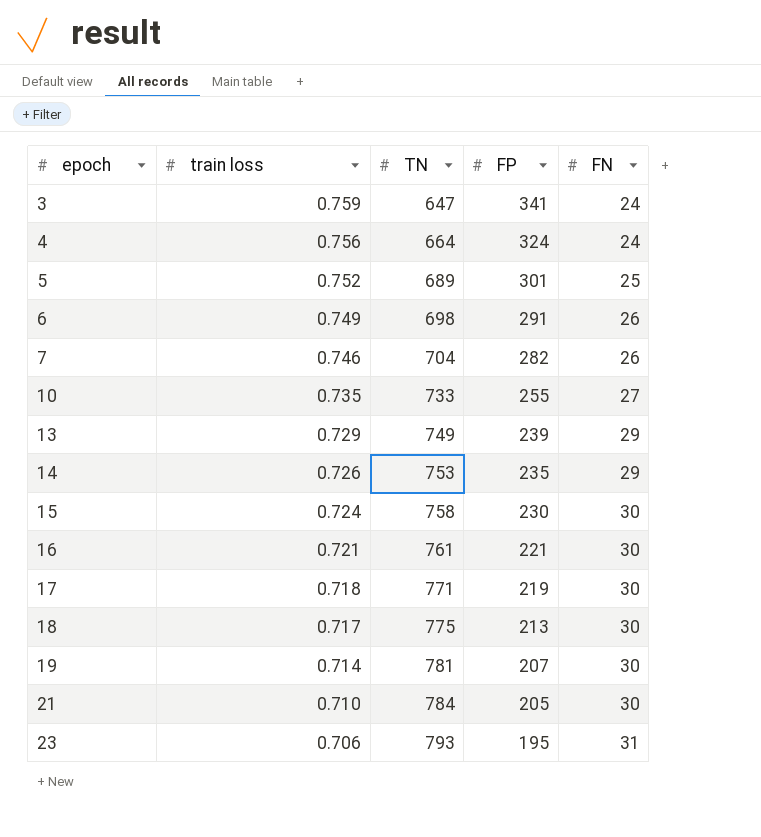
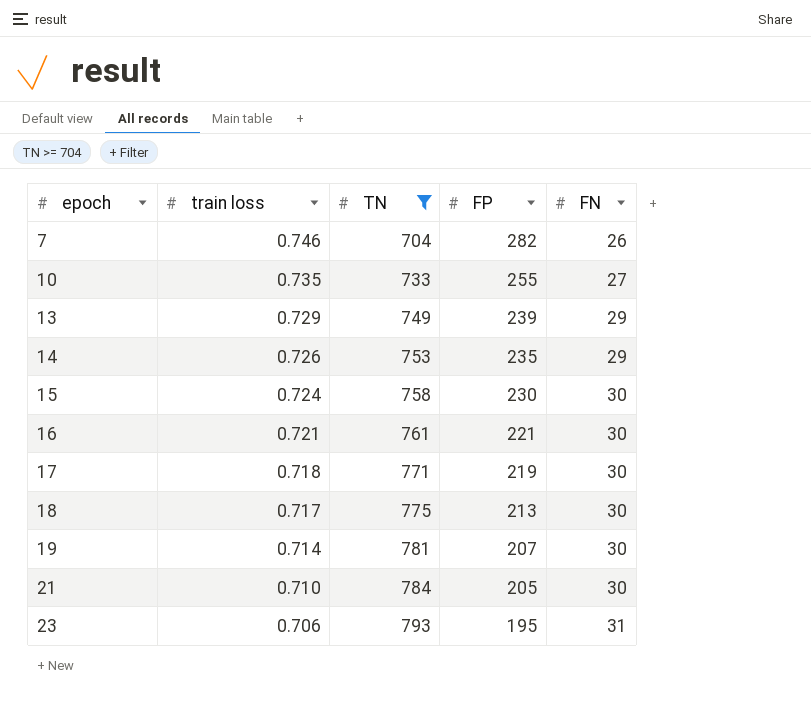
filter: none -> TN >= 704

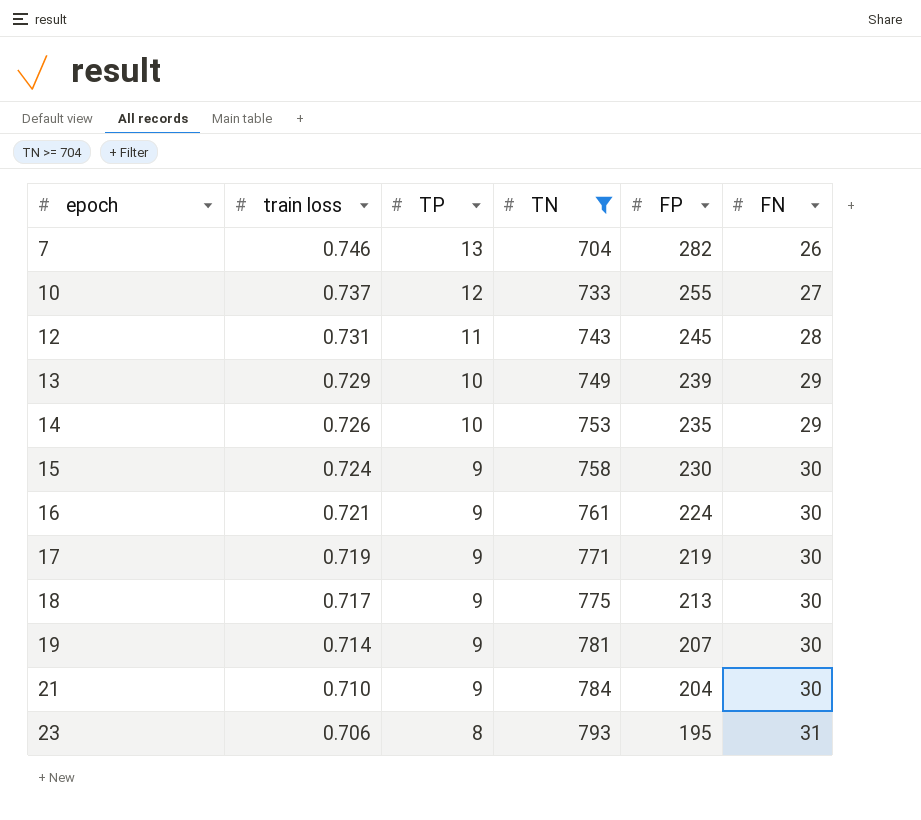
column TP | position: none -> 3
10 | train loss: 0.735 -> 0.737
row 12: none -> 0.731 | 11 | 743 | 245 | 28
16 | FP: 221 -> 224
17 | train loss: 0.718 -> 0.719
21 | FP: 205 -> 204

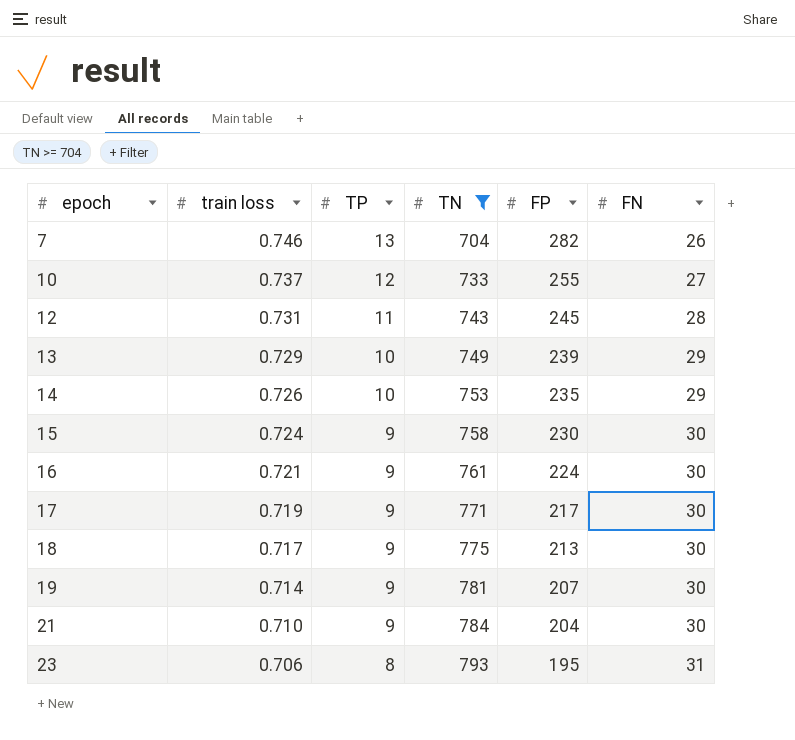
17 | FP: 219 -> 217

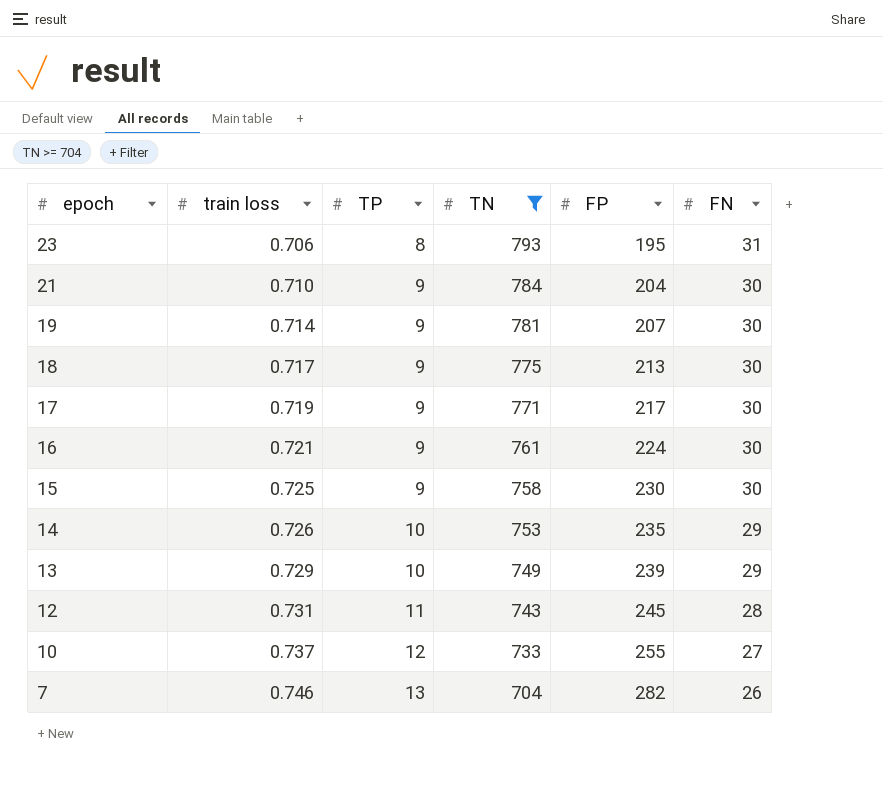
row order: epoch ascending -> epoch descending
15 | train loss: 0.724 -> 0.725

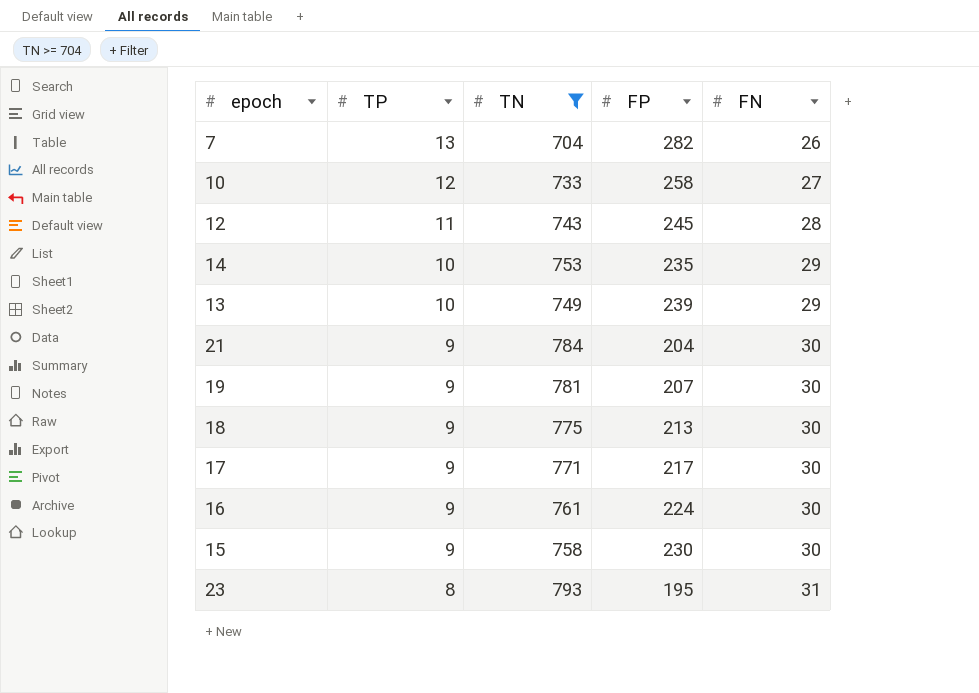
row order: epoch descending -> TP descending
column train loss | position: 2 -> none
10 | FP: 255 -> 258

